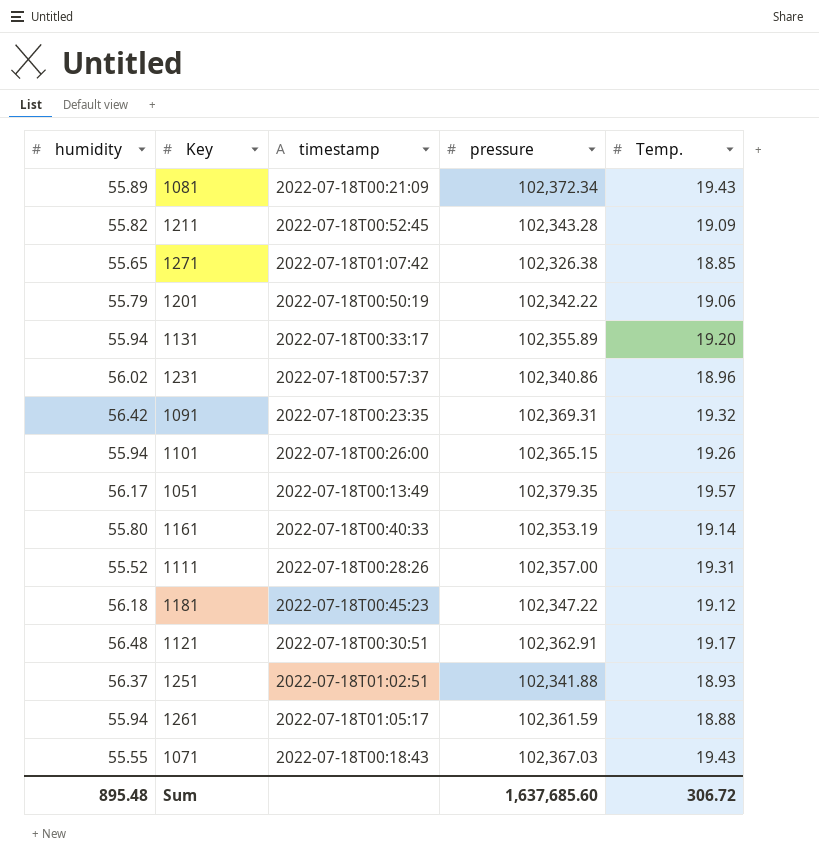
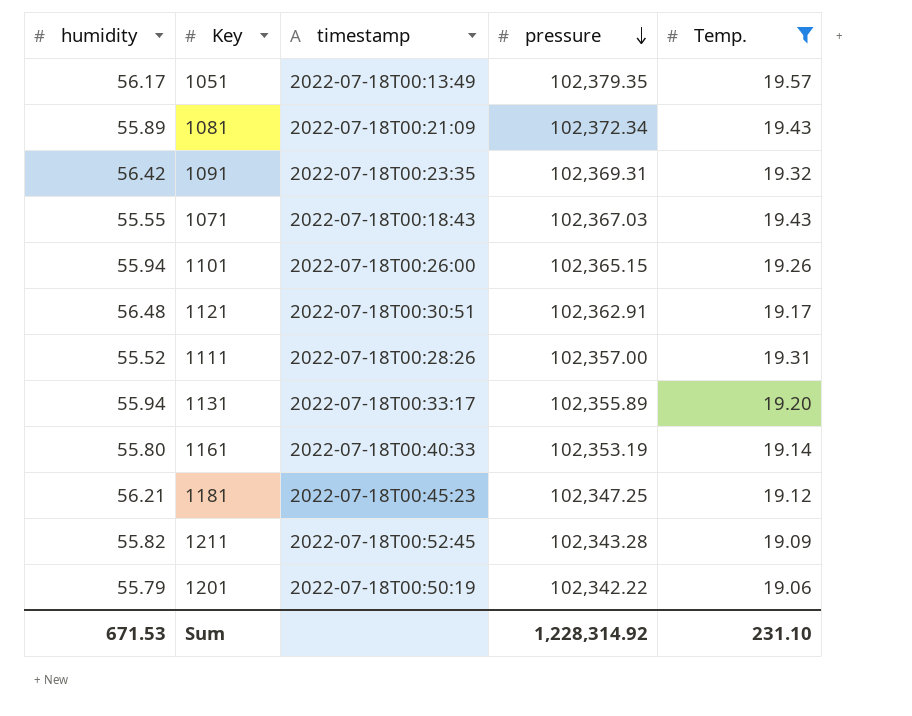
filter: none -> Temp. >= 19.06
row order: none -> pressure descending
1181 | humidity: 56.18 -> 56.21
1181 | pressure: 102,347.22 -> 102,347.25
Sum | humidity: 895.48 -> 671.53
Sum | pressure: 1,637,685.60 -> 1,228,314.92
Sum | Temp.: 306.72 -> 231.10

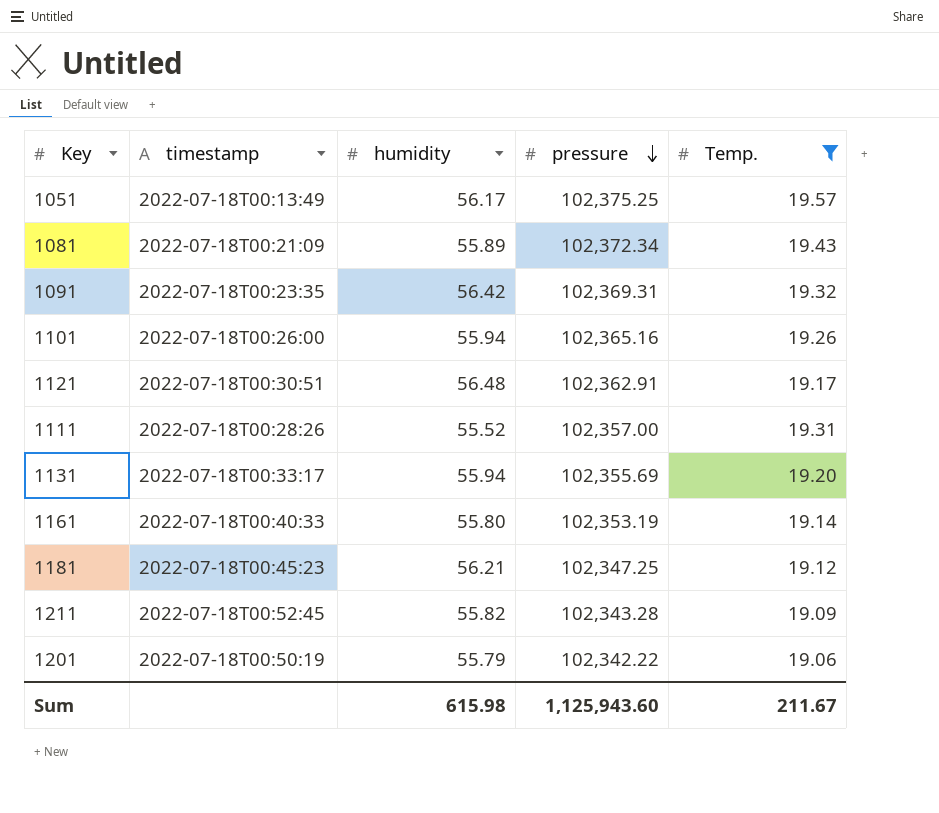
column humidity | position: 1 -> 3
row 1071: 55.55 | 2022-07-18T00:18:43 | 102,367.03 | 19.43 -> none
1051 | pressure: 102,379.35 -> 102,375.25
1101 | pressure: 102,365.15 -> 102,365.16
1131 | pressure: 102,355.89 -> 102,355.69
Sum | humidity: 671.53 -> 615.98
Sum | pressure: 1,228,314.92 -> 1,125,943.60
Sum | Temp.: 231.10 -> 211.67

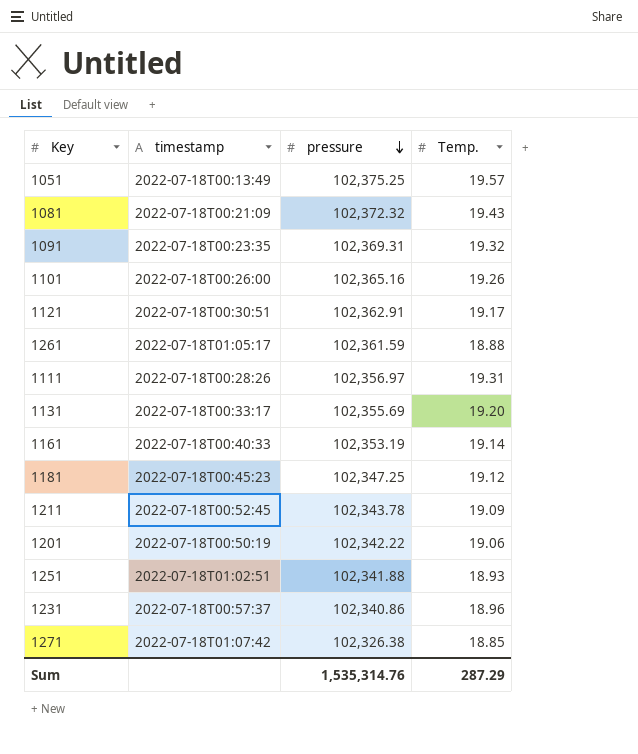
filter: Temp. >= 19.06 -> none
column humidity | position: 3 -> none
1081 | pressure: 102,372.34 -> 102,372.32
1111 | pressure: 102,357.00 -> 102,356.97
1211 | pressure: 102,343.28 -> 102,343.78
Sum | pressure: 1,125,943.60 -> 1,535,314.76
Sum | Temp.: 211.67 -> 287.29

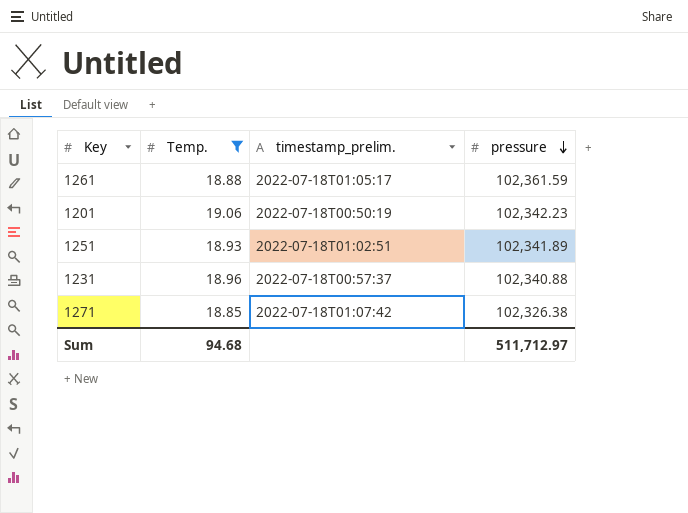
filter: none -> Temp. <= 19.06
column Temp. | position: 4 -> 2
column name: timestamp -> timestamp_prelim.
1201 | pressure: 102,342.22 -> 102,342.23
1251 | pressure: 102,341.88 -> 102,341.89
1231 | pressure: 102,340.86 -> 102,340.88
Sum | Temp.: 287.29 -> 94.68
Sum | pressure: 1,535,314.76 -> 511,712.97

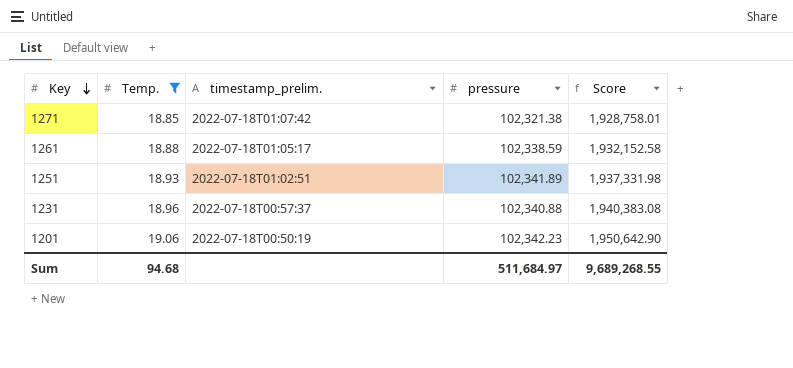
row order: pressure descending -> Key descending
column Score | formula: none -> [Temp.] * [pressure]
1271 | pressure: 102,326.38 -> 102,321.38
1261 | pressure: 102,361.59 -> 102,338.59
Sum | pressure: 511,712.97 -> 511,684.97

